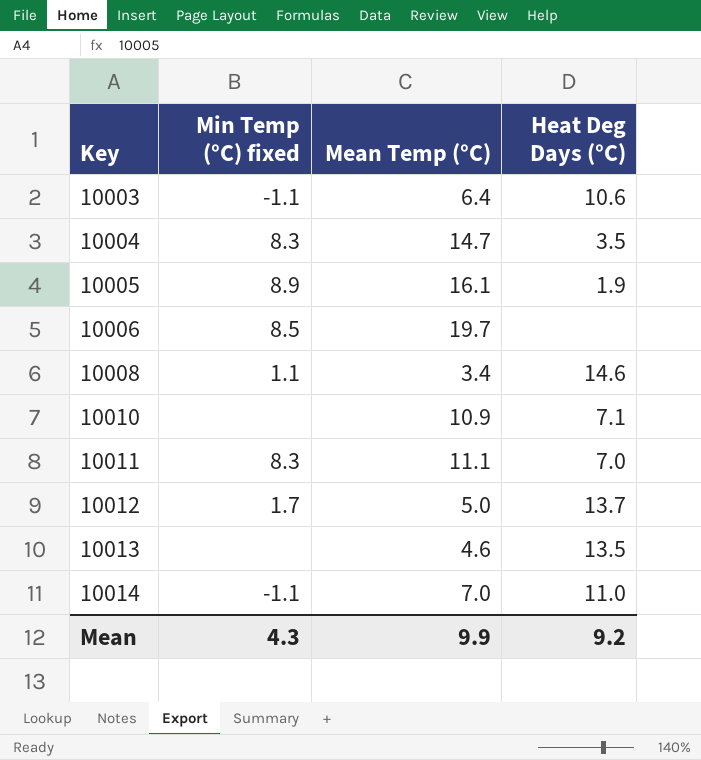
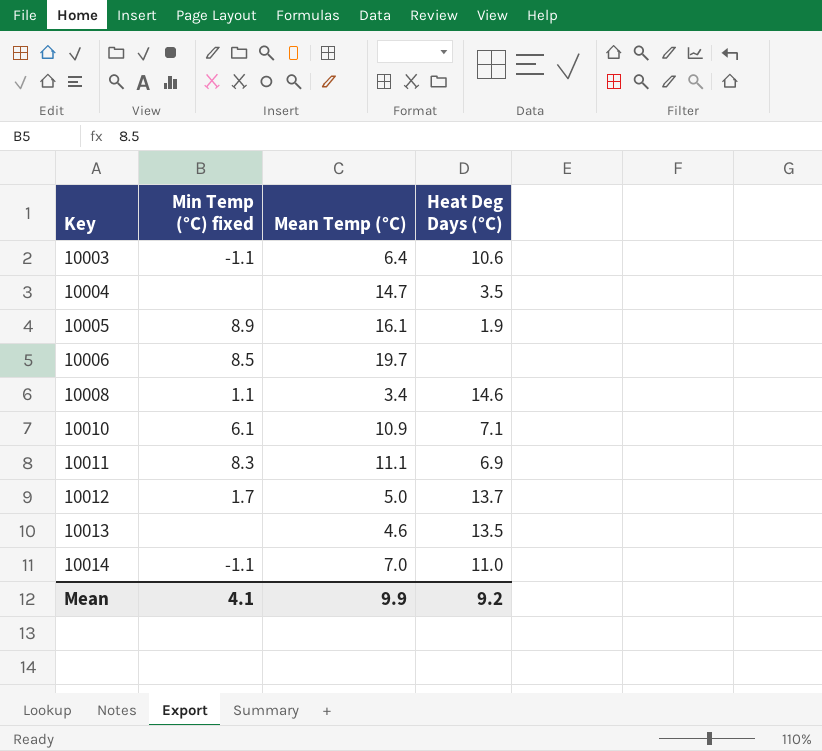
10004 | Min Temp (°C) fixed: 8.3 -> none
10010 | Min Temp (°C) fixed: none -> 6.1
10011 | Heat Deg Days (°C): 7.0 -> 6.9
Mean | Min Temp (°C) fixed: 4.3 -> 4.1

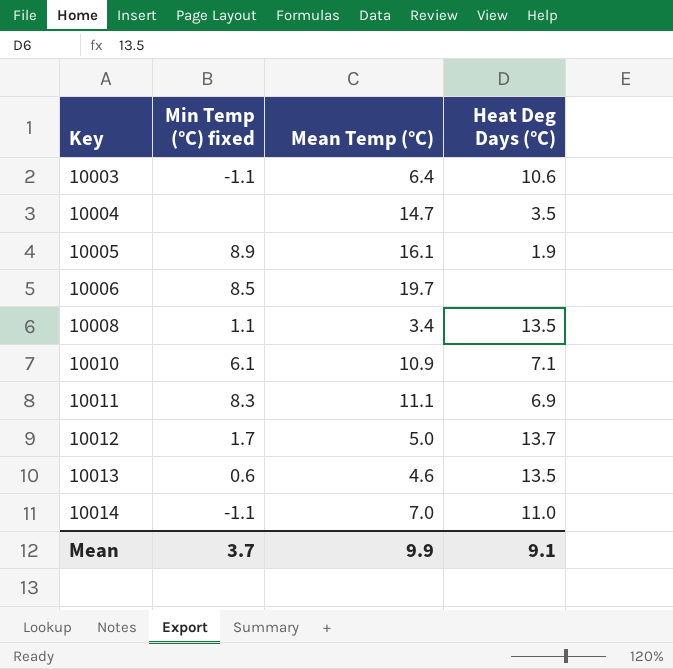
10008 | Heat Deg Days (°C): 14.6 -> 13.5
10013 | Min Temp (°C) fixed: none -> 0.6
Mean | Min Temp (°C) fixed: 4.1 -> 3.7
Mean | Heat Deg Days (°C): 9.2 -> 9.1

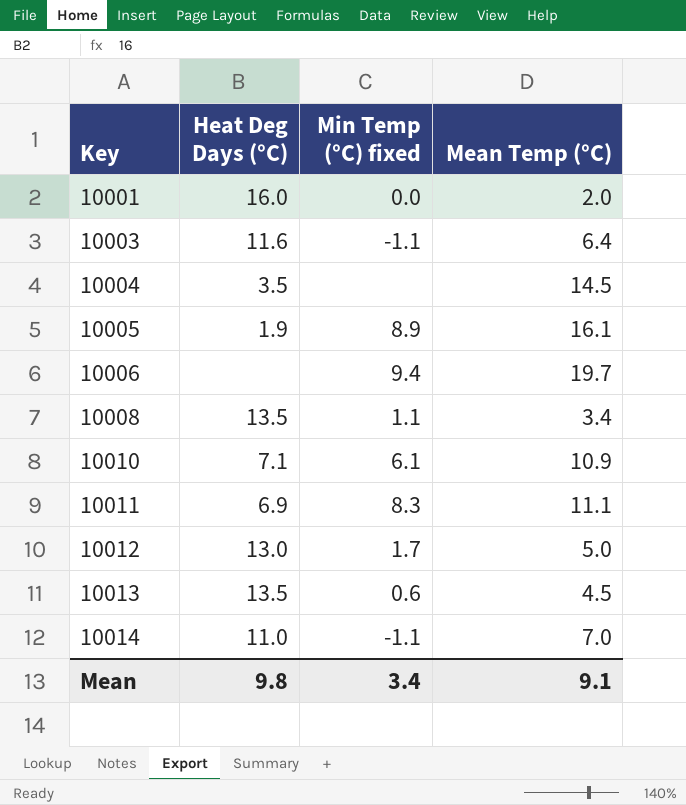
column Heat Deg Days (°C) | position: 4 -> 2
row 10001: none -> 16.0 | 0.0 | 2.0
10003 | Heat Deg Days (°C): 10.6 -> 11.6
10004 | Mean Temp (°C): 14.7 -> 14.5
10006 | Min Temp (°C) fixed: 8.5 -> 9.4
10012 | Heat Deg Days (°C): 13.7 -> 13.0
10013 | Mean Temp (°C): 4.6 -> 4.5
Mean | Heat Deg Days (°C): 9.1 -> 9.8
Mean | Min Temp (°C) fixed: 3.7 -> 3.4
Mean | Mean Temp (°C): 9.9 -> 9.1

